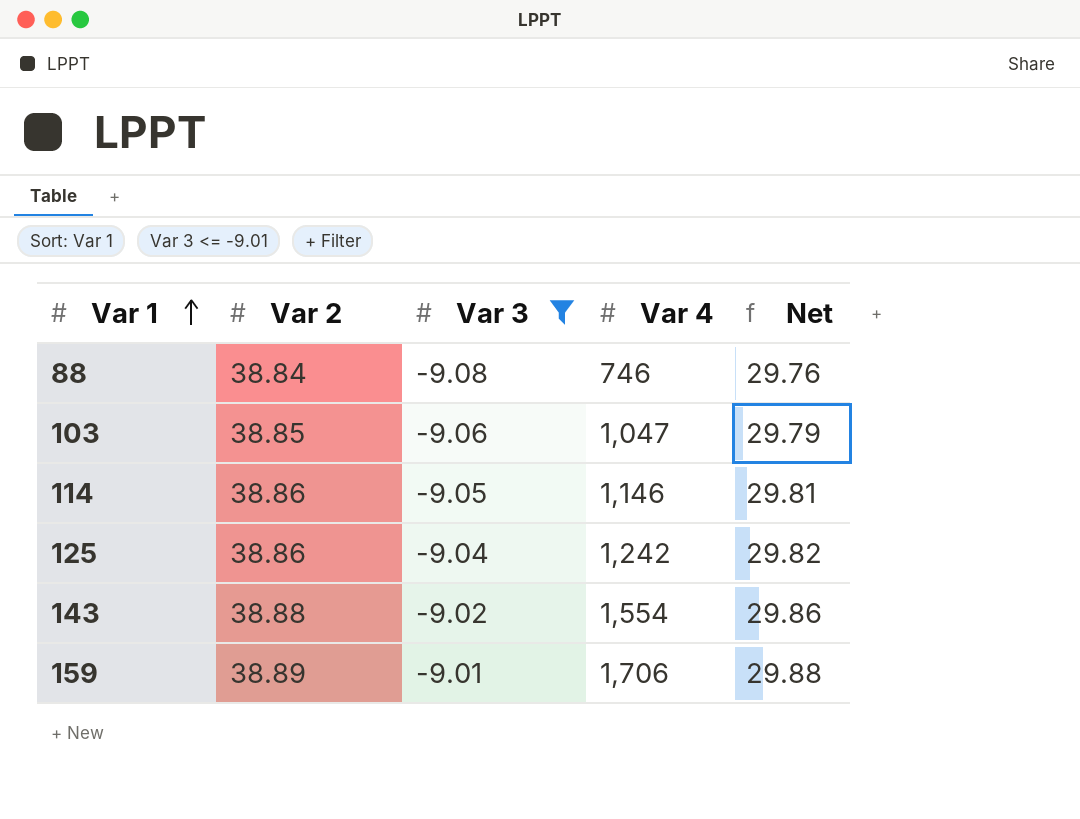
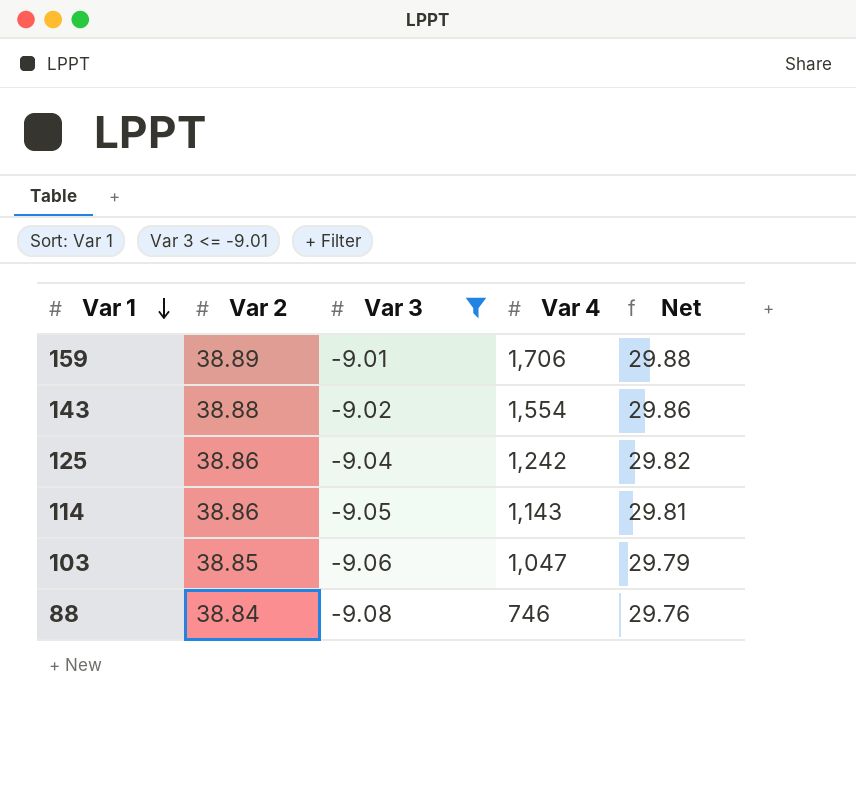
row order: Var 1 ascending -> Var 1 descending
114 | Var 4: 1,146 -> 1,143

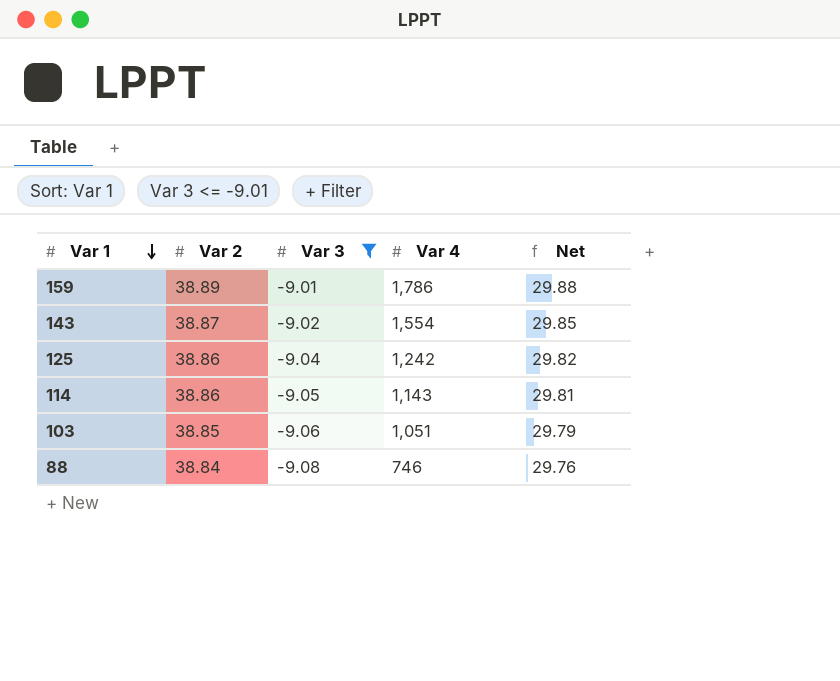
159 | Var 4: 1,706 -> 1,786
143 | Var 2: 38.88 -> 38.87
143 | Net: 29.86 -> 29.85
103 | Var 4: 1,047 -> 1,051

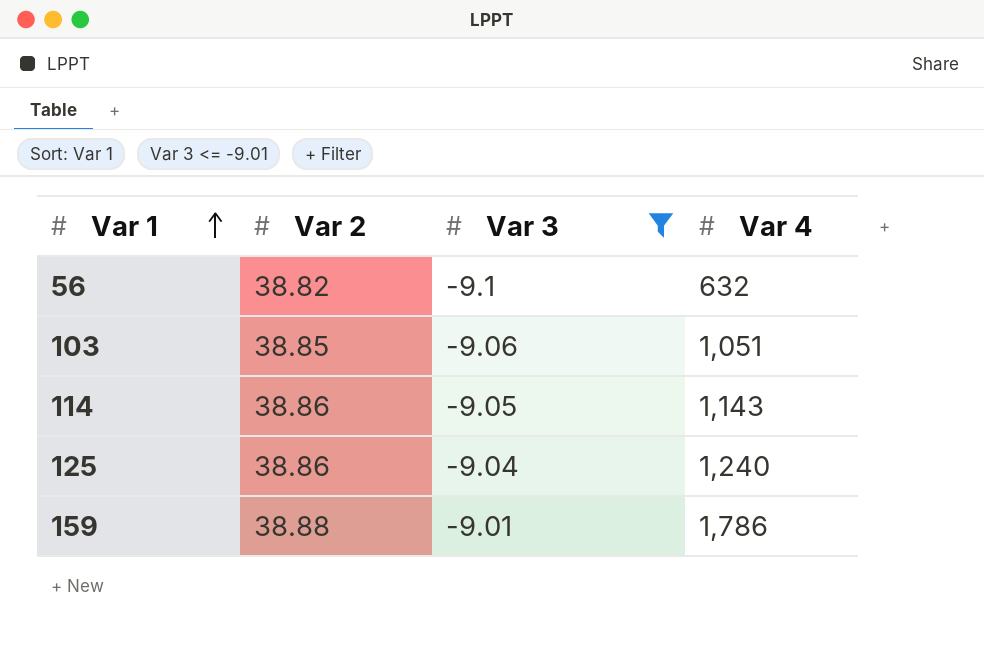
row order: Var 1 descending -> Var 1 ascending
column Net | formula: [Var 2] + [Var 3] -> none
row 143: 38.87 | -9.02 | 1,554 | 29.85 -> none
row 88: 38.84 | -9.08 | 746 | 29.76 -> none
row 56: none -> 38.82 | -9.1 | 632
125 | Var 4: 1,242 -> 1,240
159 | Var 2: 38.89 -> 38.88

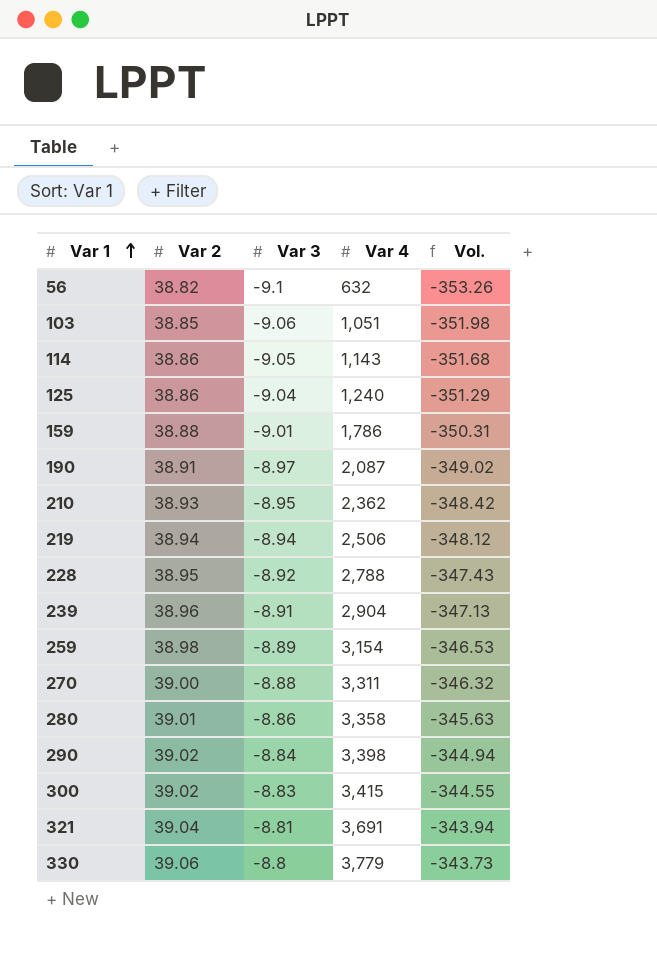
filter: Var 3 <= -9.01 -> none
column Vol. | formula: none -> [Var 2] * [Var 3]

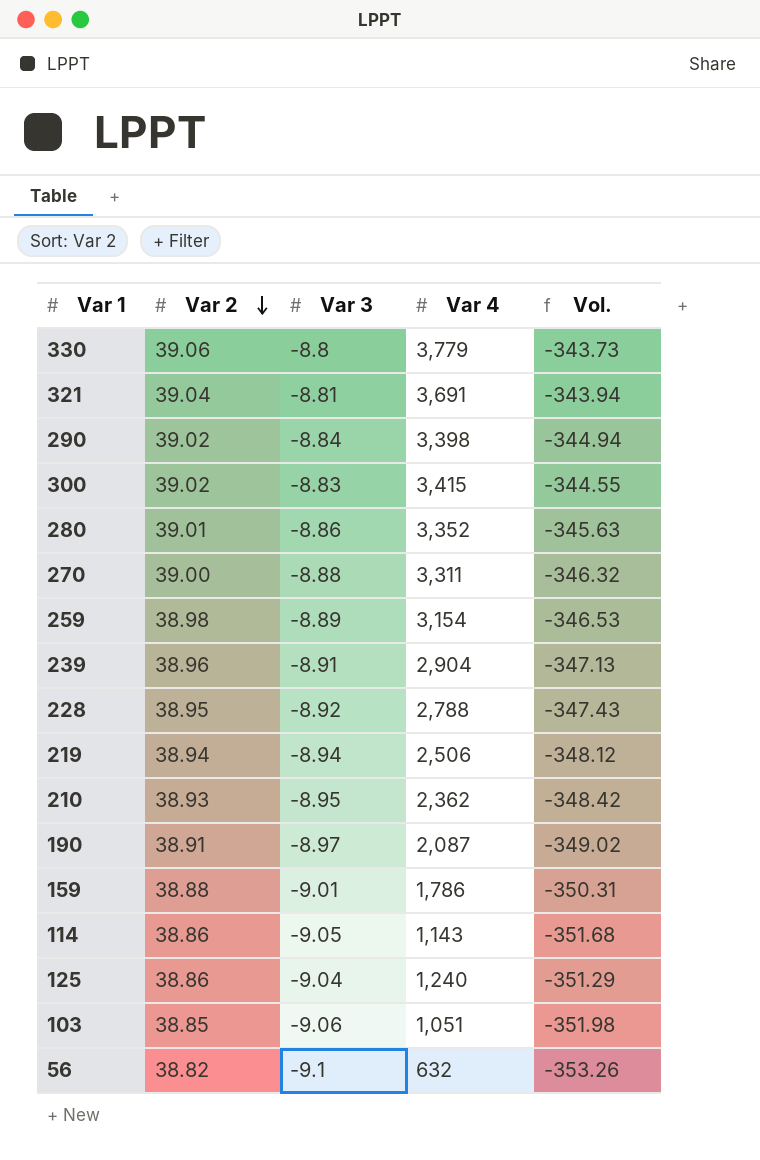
row order: Var 1 ascending -> Var 2 descending
280 | Var 4: 3,358 -> 3,352

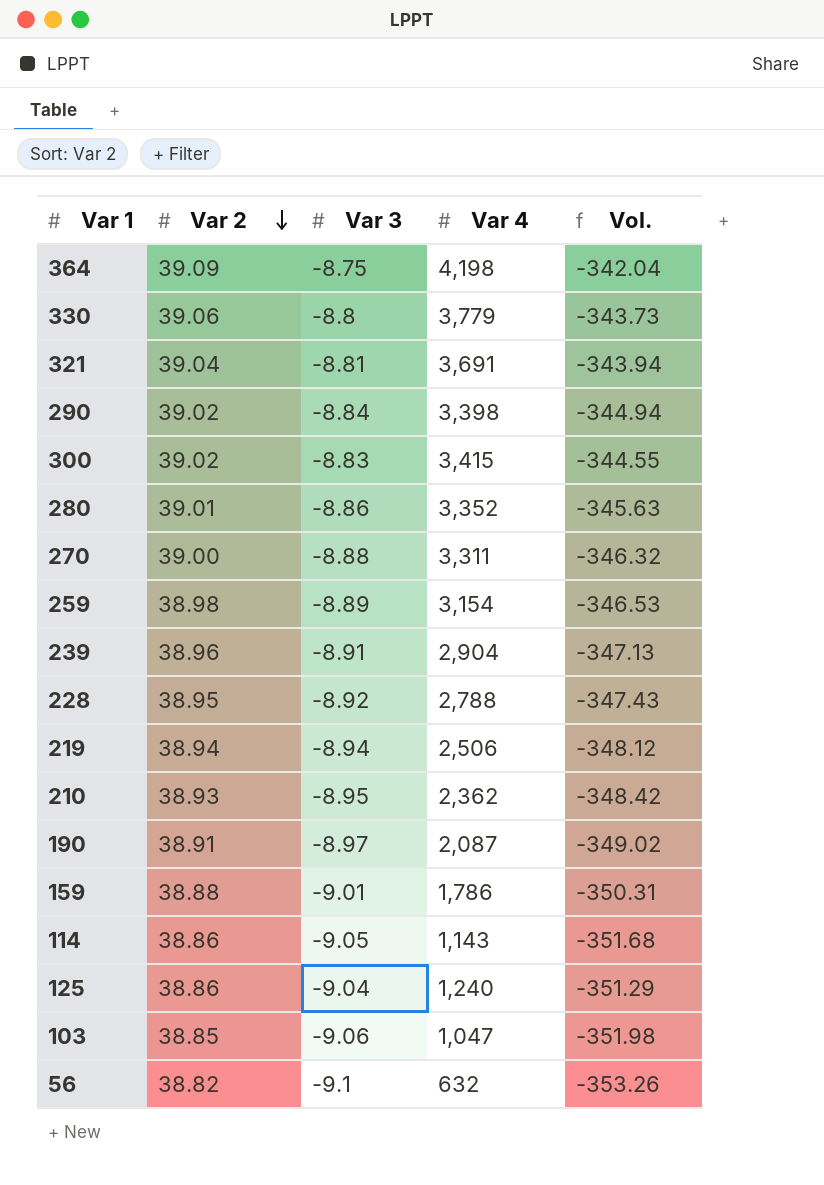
row 364: none -> 39.09 | -8.75 | 4,198 | -342.04
103 | Var 4: 1,051 -> 1,047

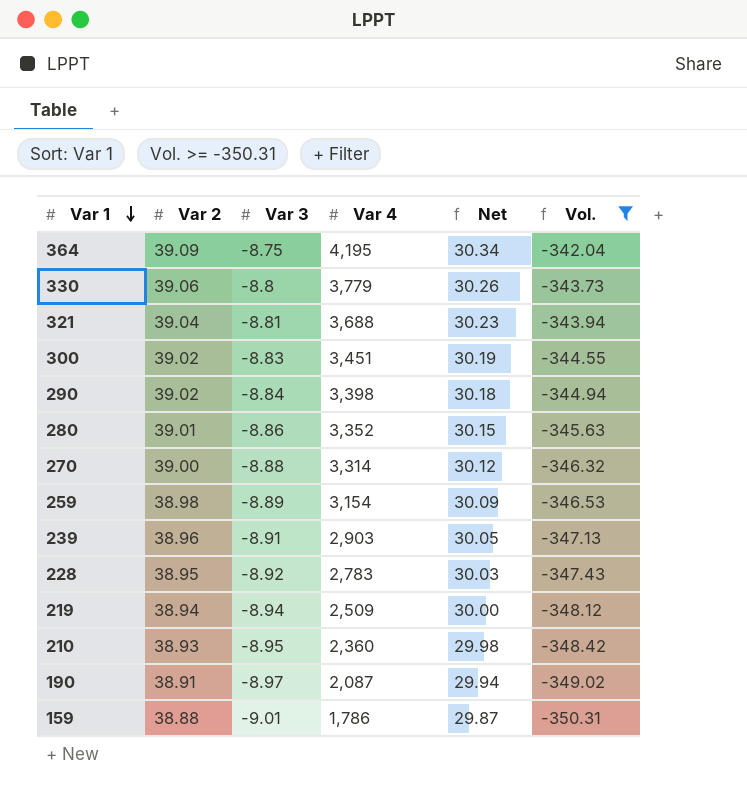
filter: none -> Vol. >= -350.31
row order: Var 2 descending -> Var 1 descending
column Net | formula: none -> [Var 2] + [Var 3]
364 | Var 4: 4,198 -> 4,195
321 | Var 4: 3,691 -> 3,688
300 | Var 4: 3,415 -> 3,451
270 | Var 4: 3,311 -> 3,314
239 | Var 4: 2,904 -> 2,903
228 | Var 4: 2,788 -> 2,783
219 | Var 4: 2,506 -> 2,509
210 | Var 4: 2,362 -> 2,360

